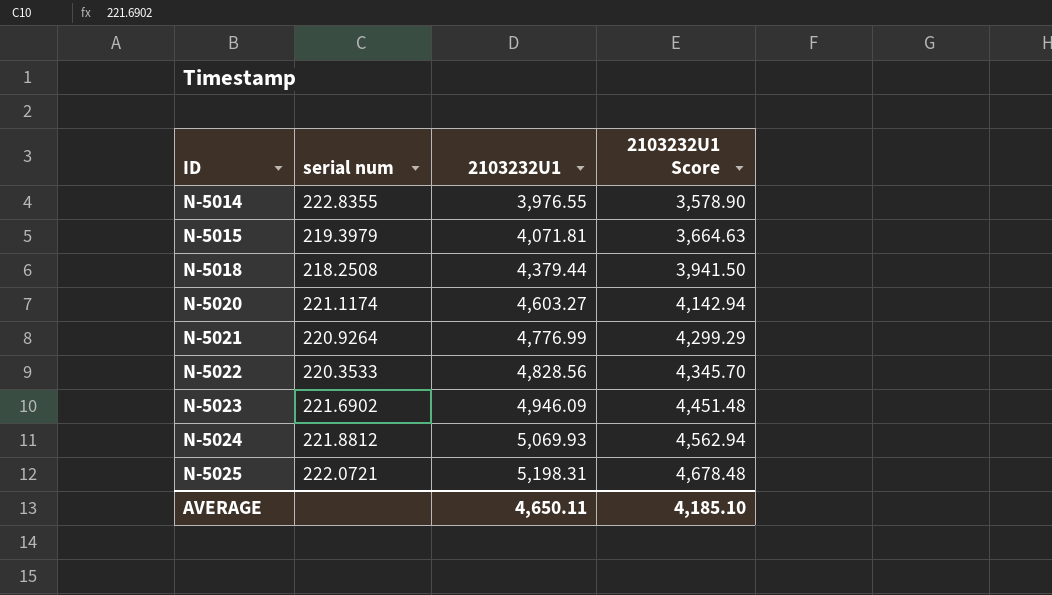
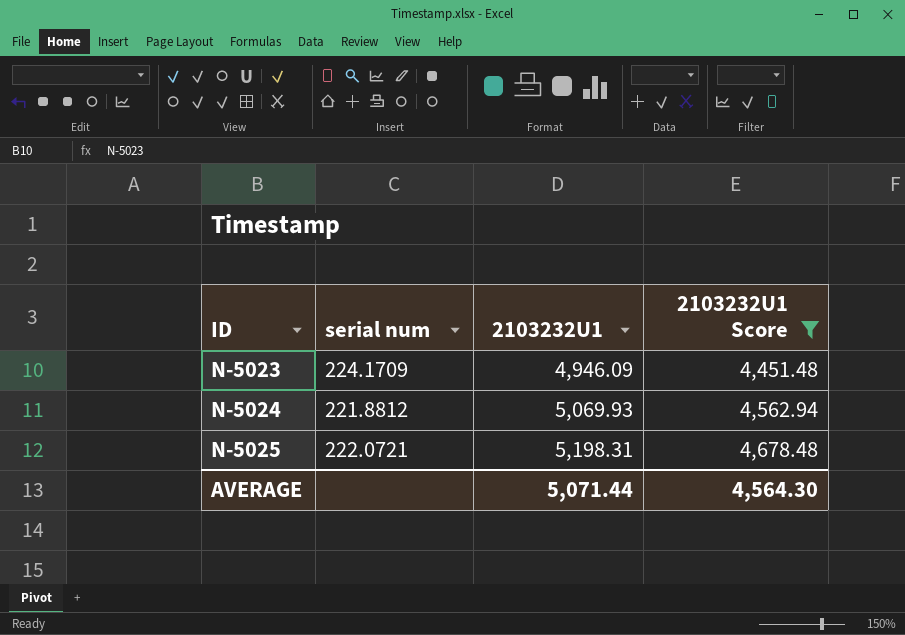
filter: none -> 2103232U1 Score >= 4,451.48
N-5023 | serial num: 221.6902 -> 224.1709
AVERAGE | 2103232U1: 4,650.11 -> 5,071.44
AVERAGE | 2103232U1 Score: 4,185.10 -> 4,564.30

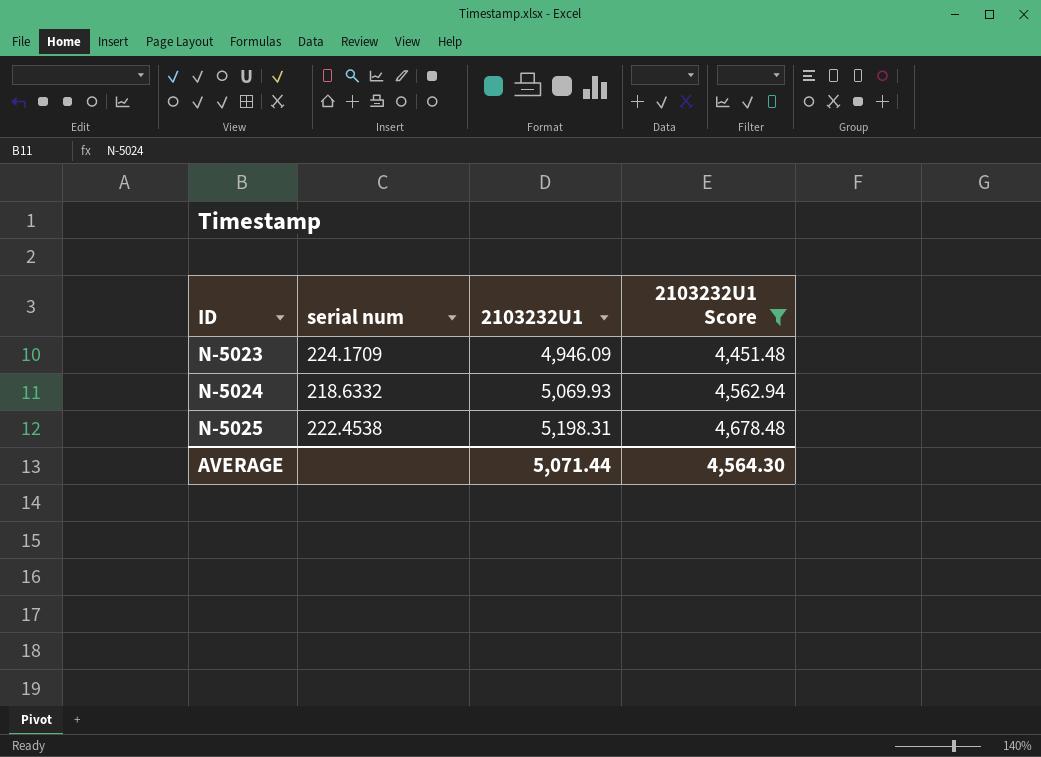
N-5024 | serial num: 221.8812 -> 218.6332
N-5025 | serial num: 222.0721 -> 222.4538

